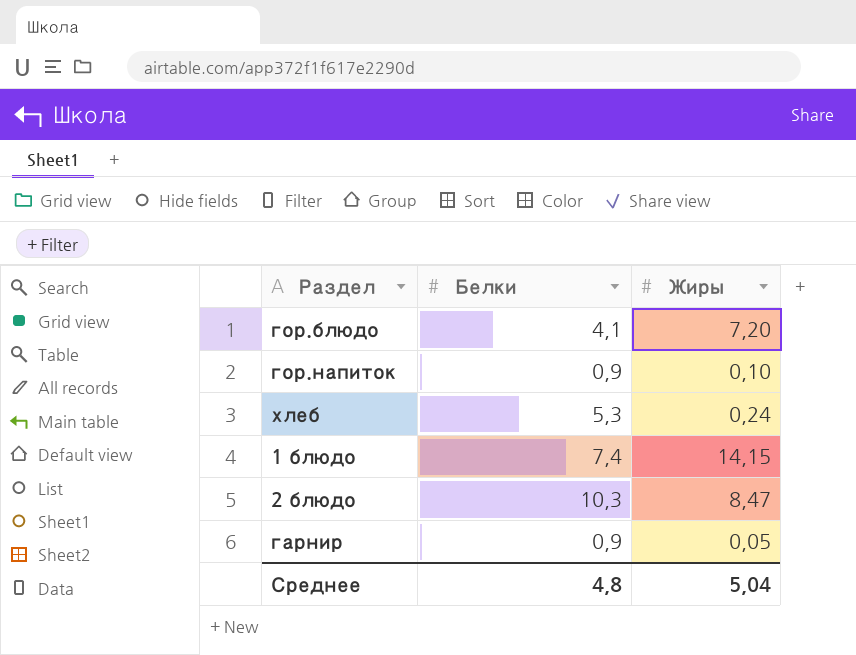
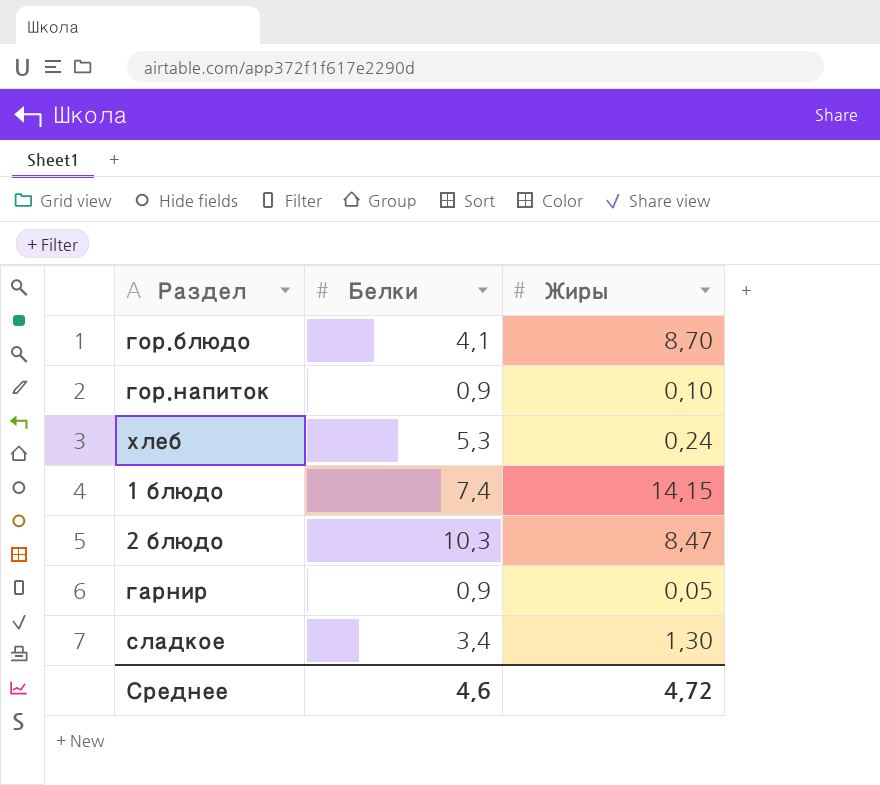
гор.блюдо | Жиры: 7,20 -> 8,70
row сладкое: none -> 3,4 | 1,30
Среднее | Белки: 4,8 -> 4,6
Среднее | Жиры: 5,04 -> 4,72

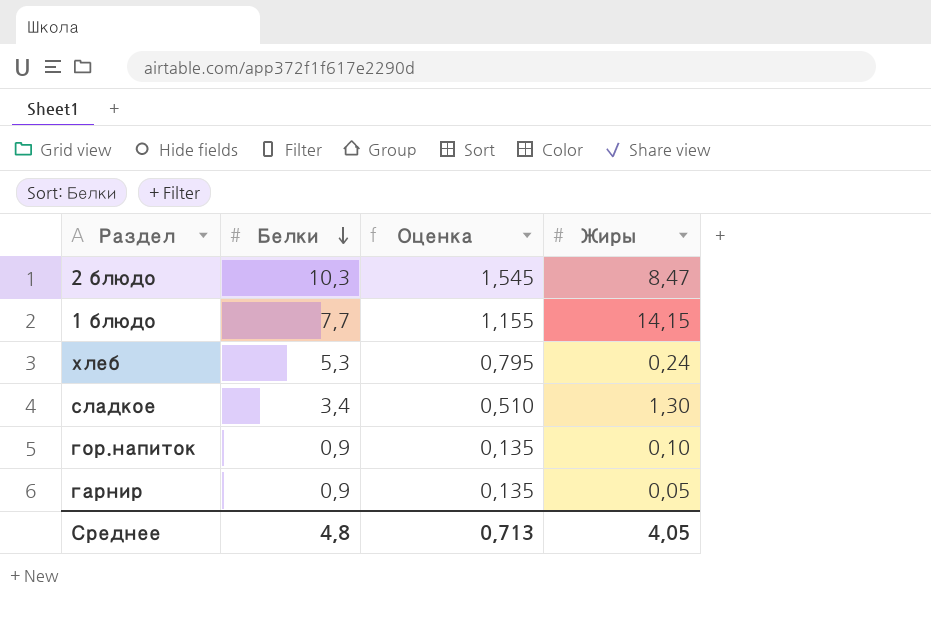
row order: none -> Белки descending
column Оценка | formula: none -> [Белки] * 0,15
row гор.блюдо: 4,1 | 8,70 -> none
1 блюдо | Белки: 7,4 -> 7,7
Среднее | Белки: 4,6 -> 4,8
Среднее | Жиры: 4,72 -> 4,05

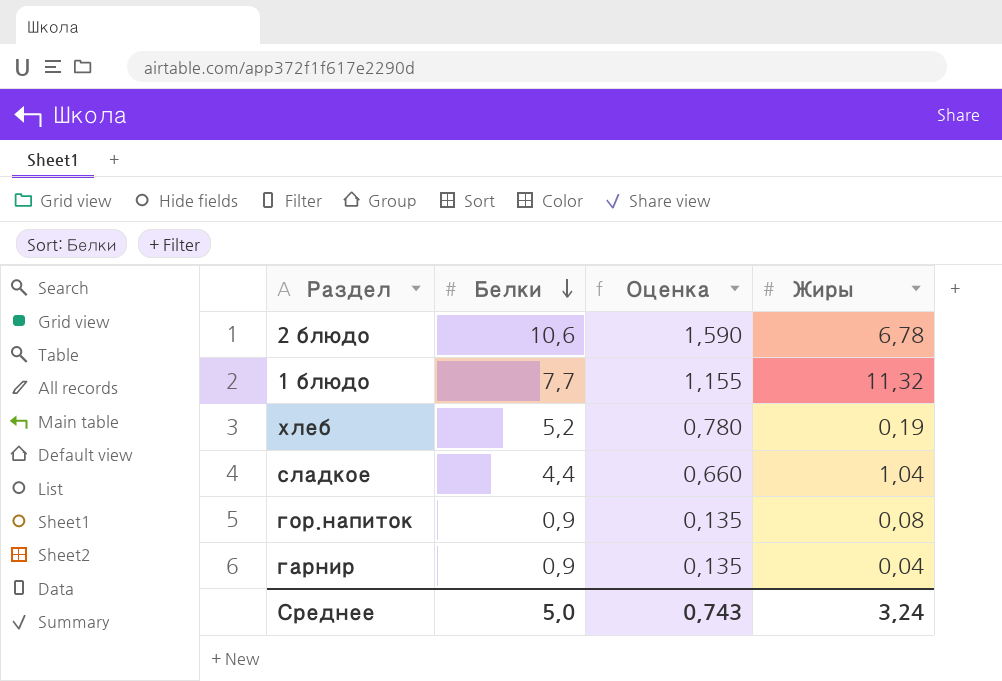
2 блюдо | Белки: 10,3 -> 10,6
2 блюдо | Оценка: 1,545 -> 1,590
2 блюдо | Жиры: 8,47 -> 6,78
1 блюдо | Жиры: 14,15 -> 11,32
хлеб | Белки: 5,3 -> 5,2
хлеб | Оценка: 0,795 -> 0,780
хлеб | Жиры: 0,24 -> 0,19
сладкое | Белки: 3,4 -> 4,4
сладкое | Оценка: 0,510 -> 0,660
сладкое | Жиры: 1,30 -> 1,04
гор.напиток | Жиры: 0,10 -> 0,08
гарнир | Жиры: 0,05 -> 0,04
Среднее | Белки: 4,8 -> 5,0
Среднее | Оценка: 0,713 -> 0,743
Среднее | Жиры: 4,05 -> 3,24

